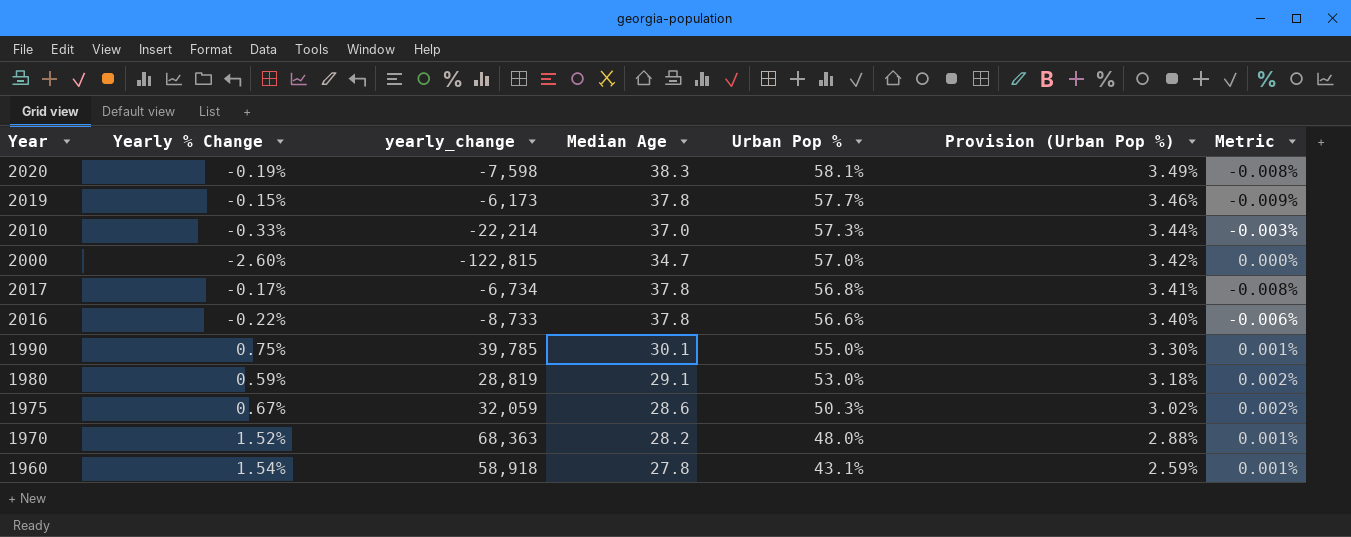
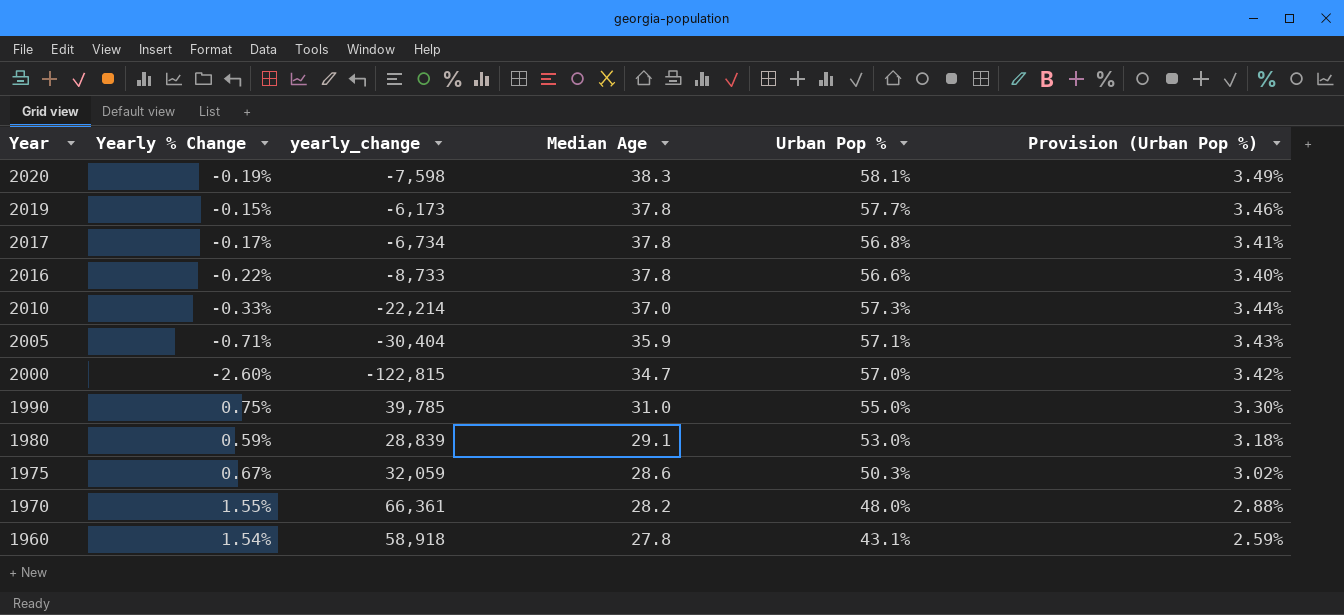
row order: Urban Pop % descending -> Year descending
column Metric | formula: [Urban Pop %] / [yearly_change] -> none
row 2005: none -> -0.71% | -30,404 | 35.9 | 57.1% | 3.43%
1990 | Median Age: 30.1 -> 31.0
1980 | yearly_change: 28,819 -> 28,839
1970 | Yearly % Change: 1.52% -> 1.55%
1970 | yearly_change: 68,363 -> 66,361

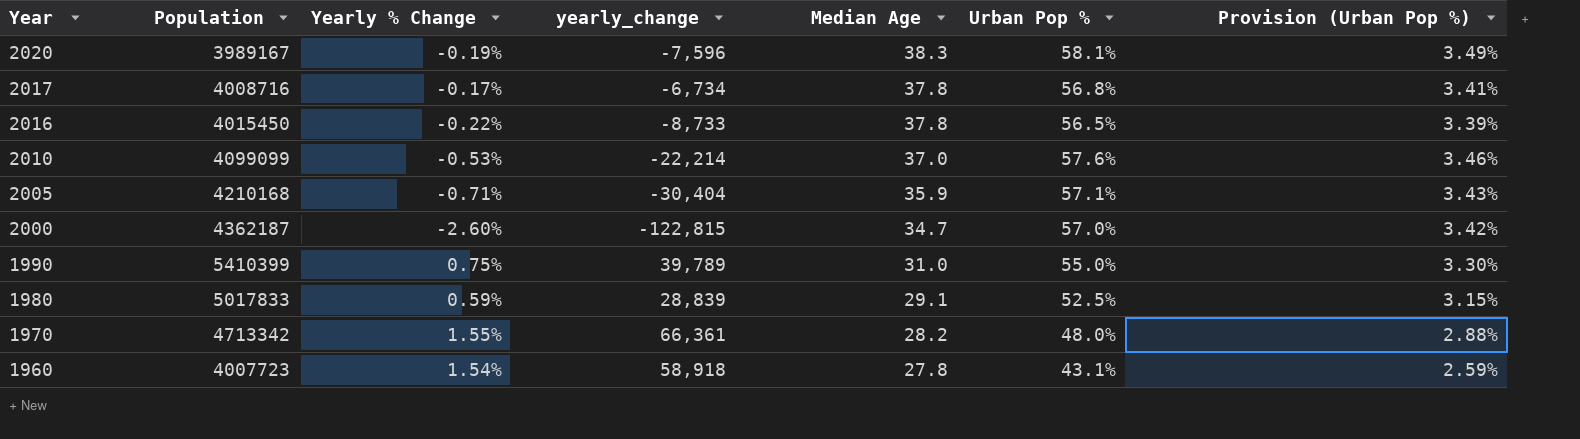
column Population | position: none -> 2
row 2019: -0.15% | -6,173 | 37.8 | 57.7% | 3.46% -> none
row 1975: 0.67% | 32,059 | 28.6 | 50.3% | 3.02% -> none
2020 | yearly_change: -7,598 -> -7,596
2016 | Urban Pop %: 56.6% -> 56.5%
2016 | Provision (Urban Pop %): 3.40% -> 3.39%
2010 | Yearly % Change: -0.33% -> -0.53%
2010 | Urban Pop %: 57.3% -> 57.6%
2010 | Provision (Urban Pop %): 3.44% -> 3.46%
1990 | yearly_change: 39,785 -> 39,789
1980 | Urban Pop %: 53.0% -> 52.5%
1980 | Provision (Urban Pop %): 3.18% -> 3.15%

